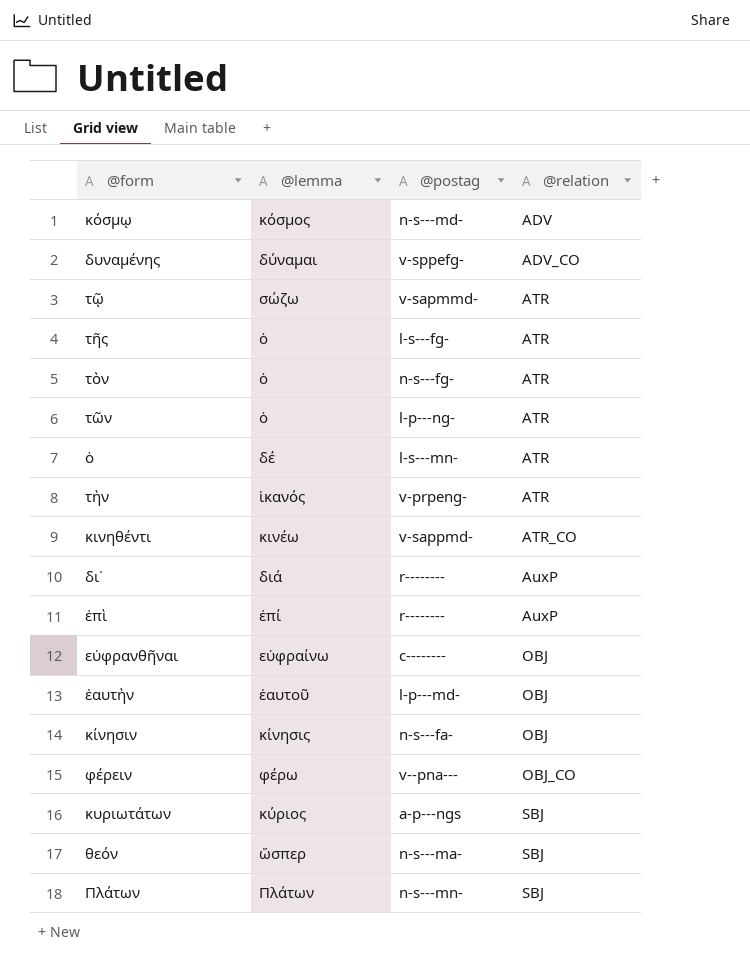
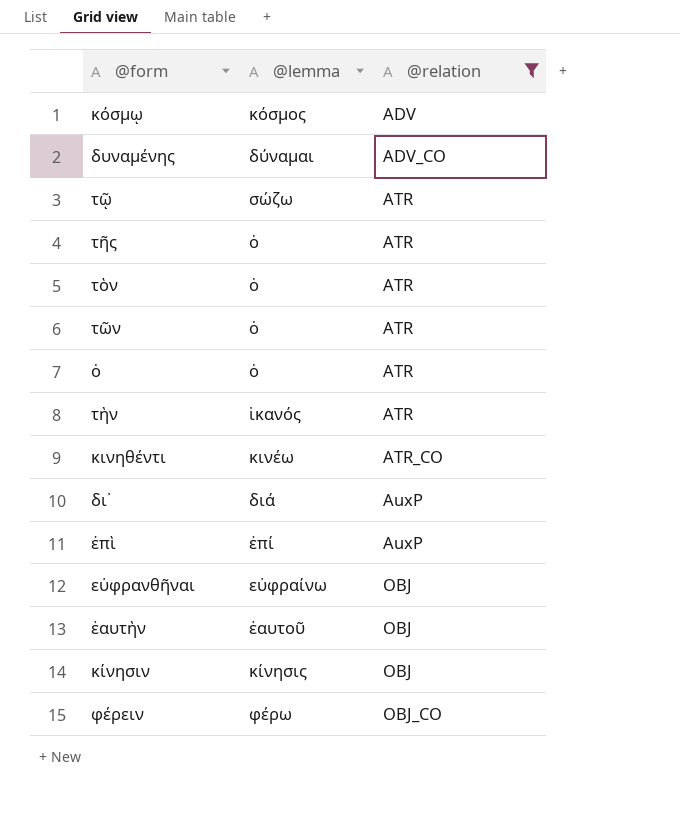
filter: none -> @relation != SBJ
column @postag | position: 3 -> none
ὁ | @lemma: δέ -> ὁ

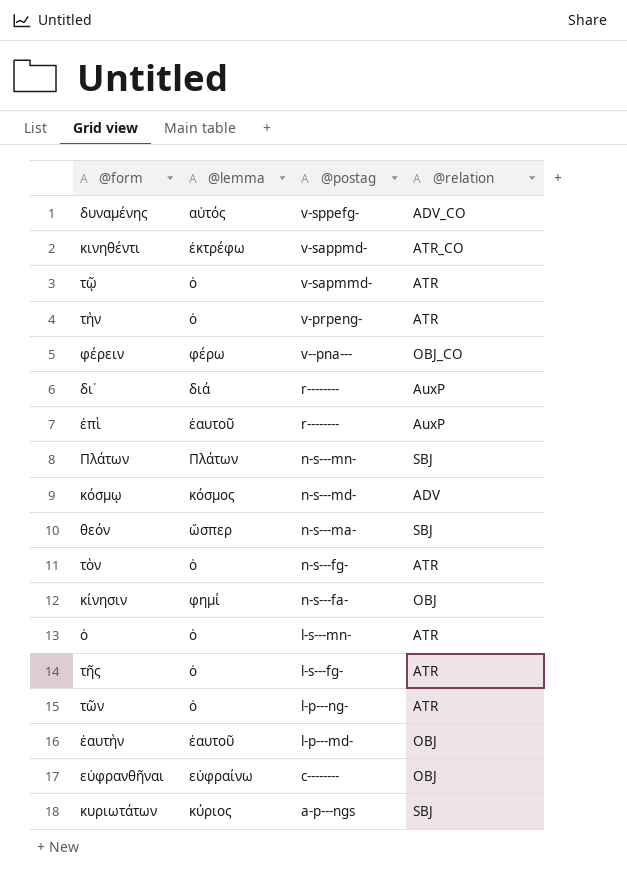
filter: @relation != SBJ -> none
row order: @relation ascending -> @postag descending
column @postag | position: none -> 3
δυναμένης | @lemma: δύναμαι -> αὐτός
κινηθέντι | @lemma: κινέω -> ἐκτρέφω
τῷ | @lemma: σώζω -> ὁ
τὴν | @lemma: ἱκανός -> ὁ
ἐπὶ | @lemma: ἐπί -> ἑαυτοῦ
κίνησιν | @lemma: κίνησις -> φημί

